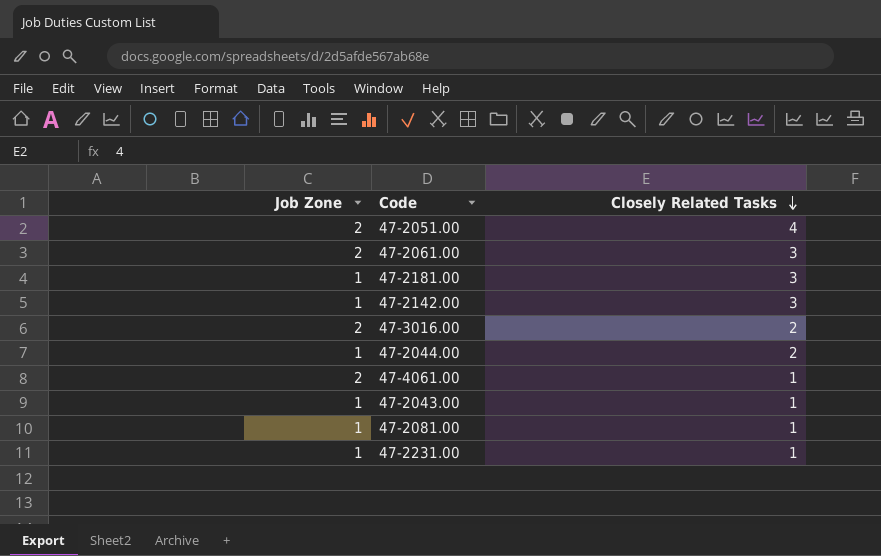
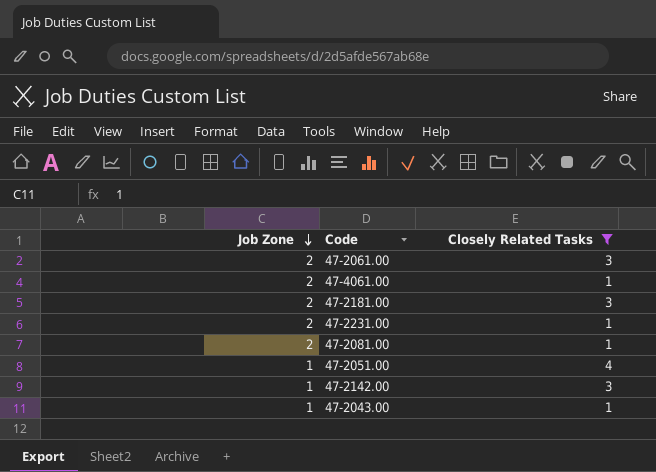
filter: none -> Closely Related Tasks != 2
row order: Closely Related Tasks descending -> Job Zone descending
47-2181.00 | Job Zone: 1 -> 2
47-2231.00 | Job Zone: 1 -> 2
47-2081.00 | Job Zone: 1 -> 2
47-2051.00 | Job Zone: 2 -> 1

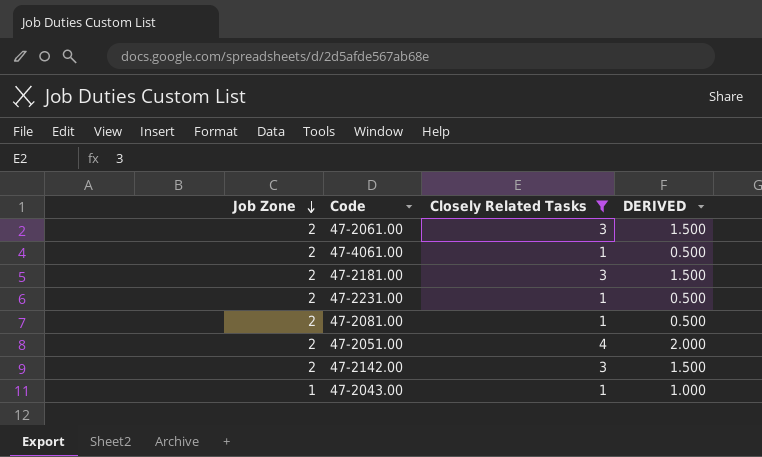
column DERIVED | formula: none -> [Closely Related Tasks] / [Job Zone]
47-2051.00 | Job Zone: 1 -> 2
47-2142.00 | Job Zone: 1 -> 2

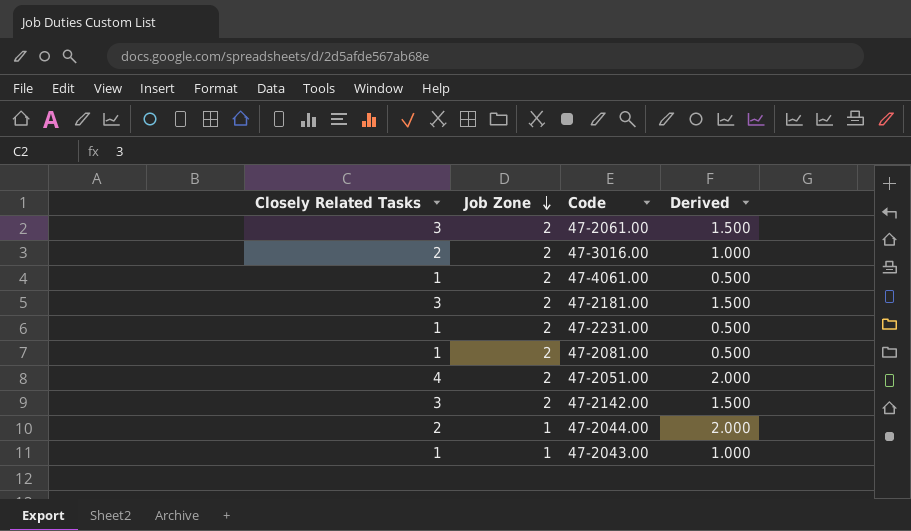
filter: Closely Related Tasks != 2 -> none
column Closely Related Tasks | position: 3 -> 1
column name: DERIVED -> Derived

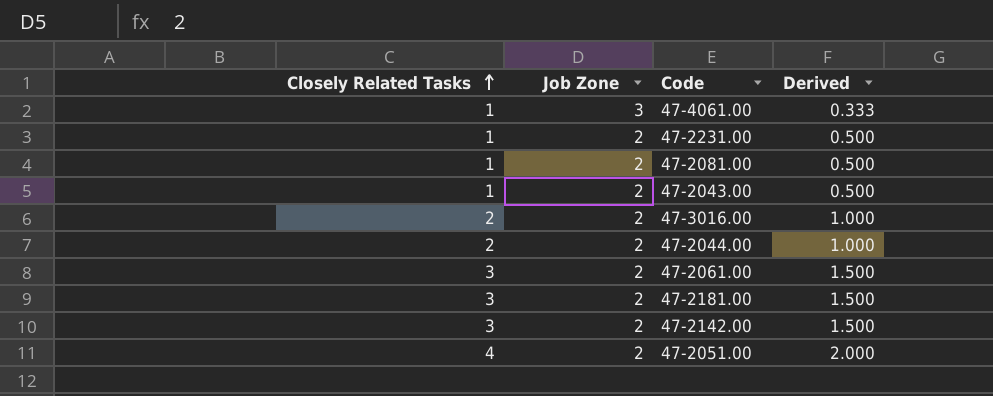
row order: Job Zone descending -> Closely Related Tasks ascending
47-4061.00 | Job Zone: 2 -> 3
47-4061.00 | Derived: 0.500 -> 0.333
47-2043.00 | Job Zone: 1 -> 2
47-2043.00 | Derived: 1.000 -> 0.500
47-2044.00 | Job Zone: 1 -> 2
47-2044.00 | Derived: 2.000 -> 1.000

